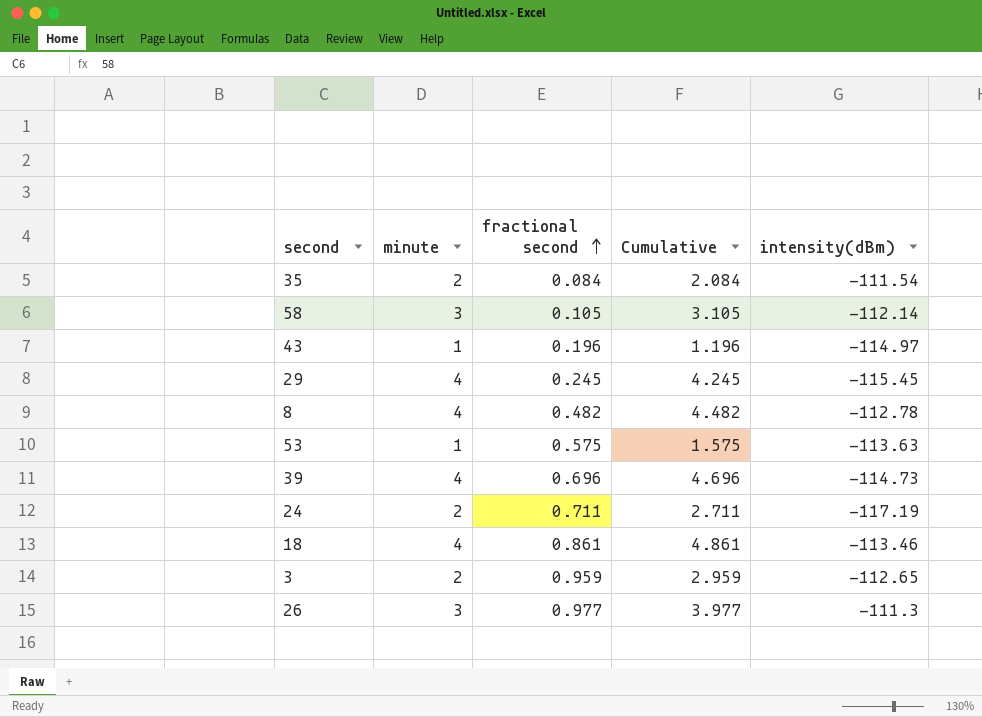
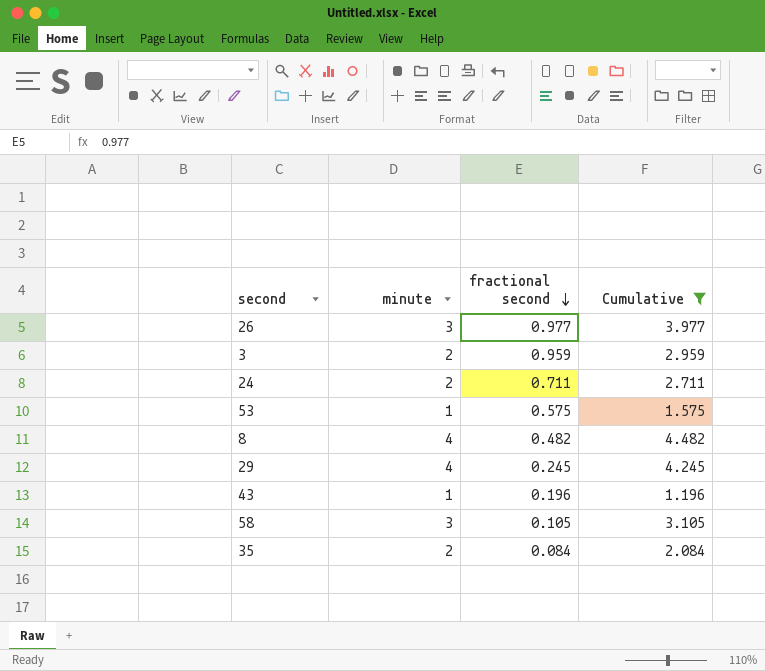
filter: none -> Cumulative <= 4.482
row order: fractional second ascending -> fractional second descending
column intensity(dBm) | position: 5 -> none

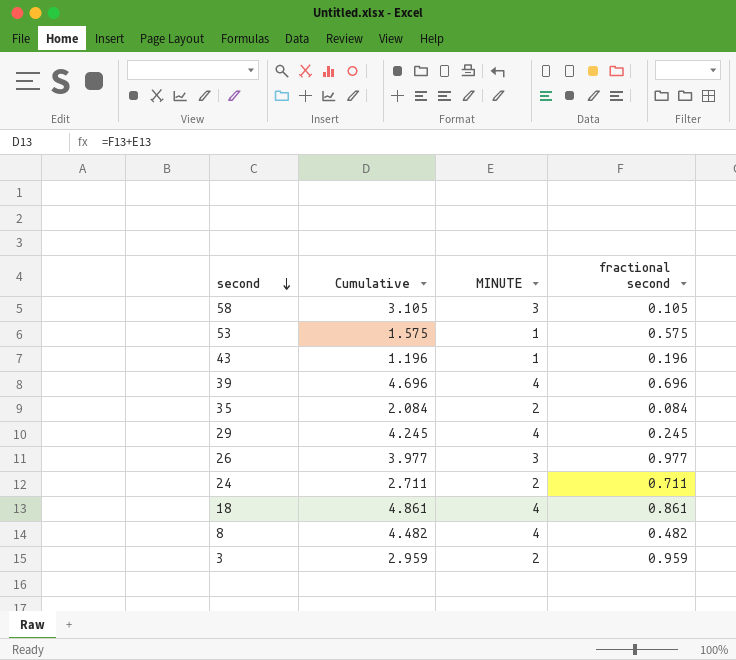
filter: Cumulative <= 4.482 -> none
row order: fractional second descending -> second descending
column Cumulative | position: 4 -> 2
column name: minute -> MINUTE

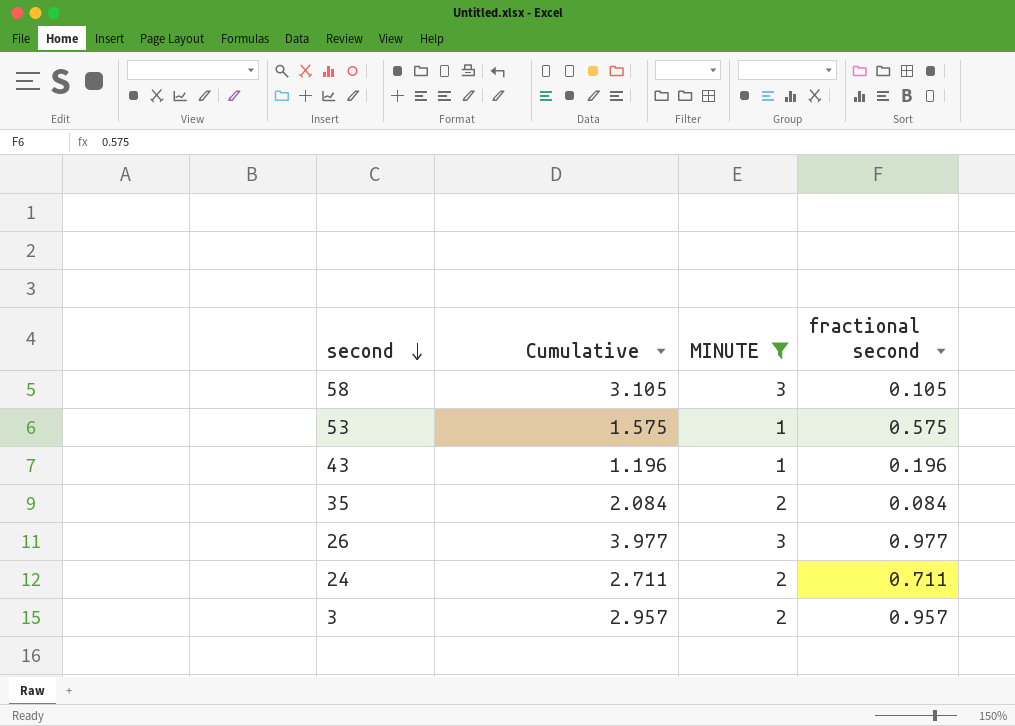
filter: none -> MINUTE != 4
3 | Cumulative: 2.959 -> 2.957
3 | fractional second: 0.959 -> 0.957

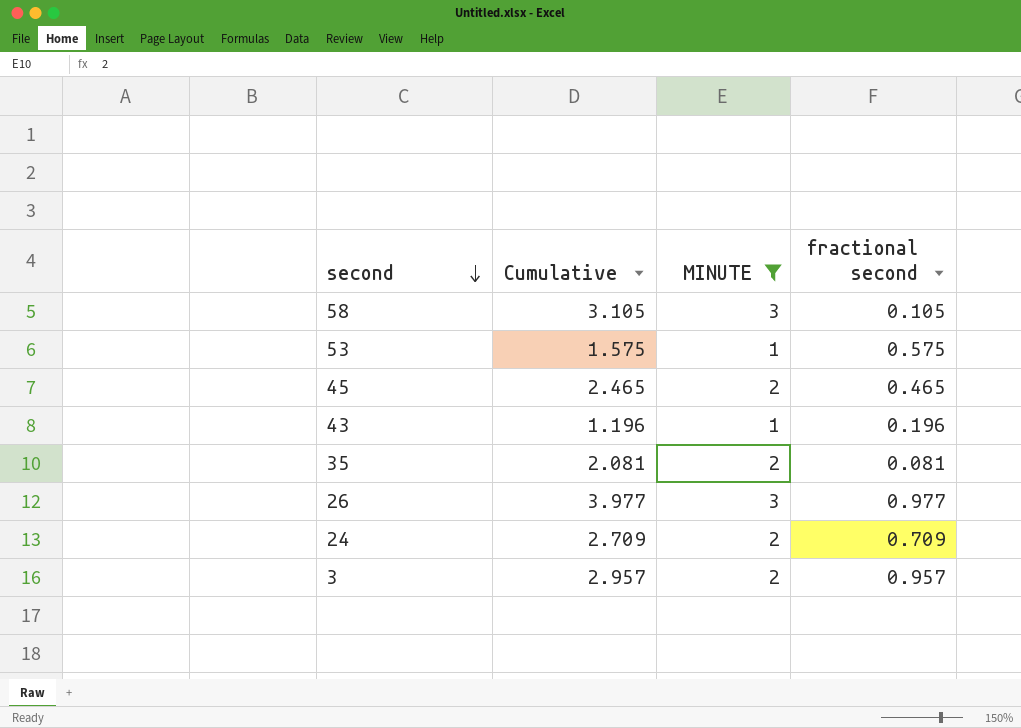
row 45: none -> 2.465 | 2 | 0.465
35 | Cumulative: 2.084 -> 2.081
35 | fractional second: 0.084 -> 0.081
24 | Cumulative: 2.711 -> 2.709
24 | fractional second: 0.711 -> 0.709

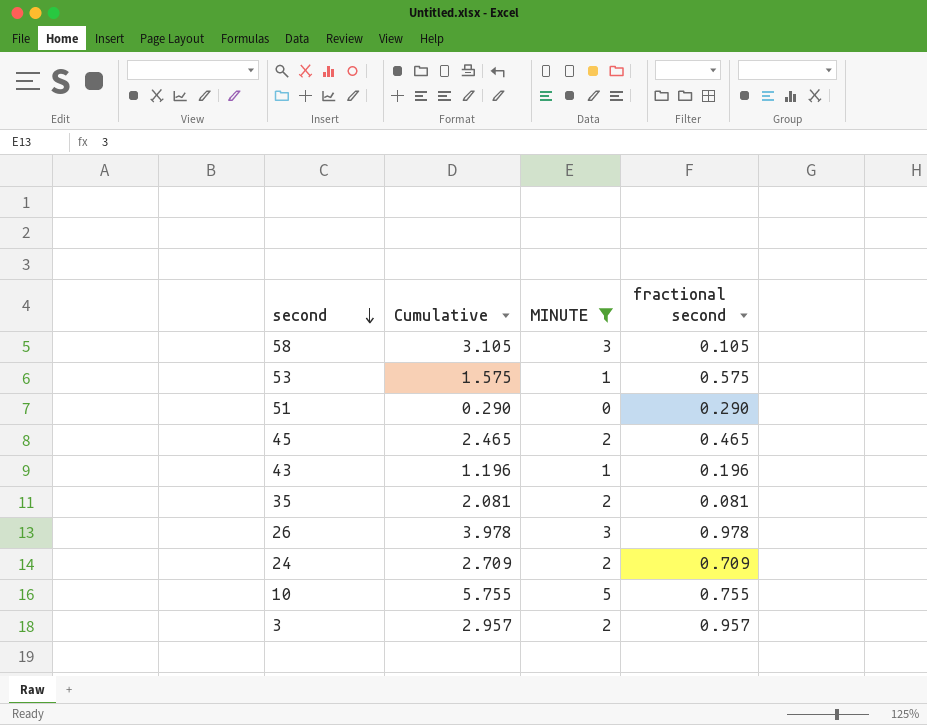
row 51: none -> 0.290 | 0 | 0.290
26 | Cumulative: 3.977 -> 3.978
26 | fractional second: 0.977 -> 0.978
row 10: none -> 5.755 | 5 | 0.755

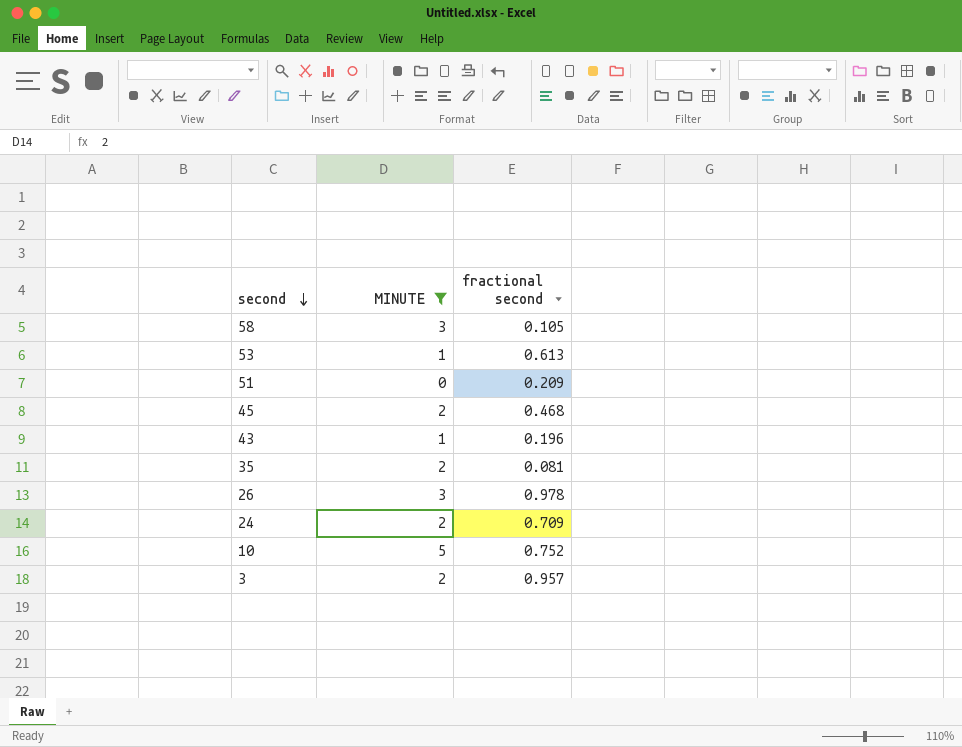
column Cumulative | formula: [MINUTE] + [fractional second] -> none
53 | fractional second: 0.575 -> 0.613
51 | fractional second: 0.290 -> 0.209
45 | fractional second: 0.465 -> 0.468
10 | fractional second: 0.755 -> 0.752

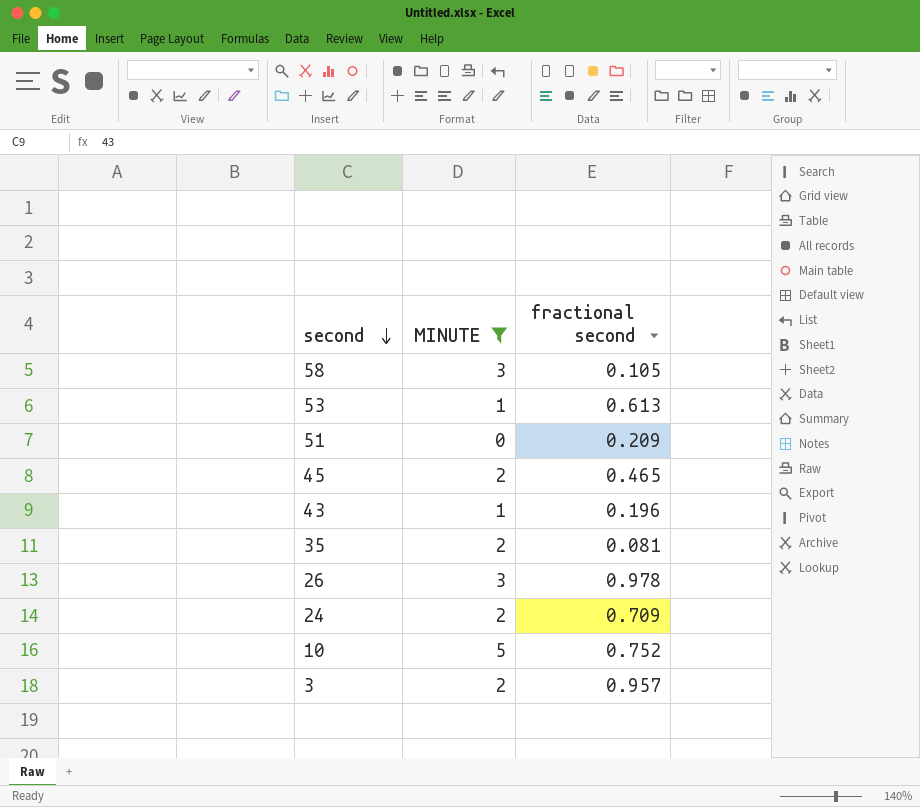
45 | fractional second: 0.468 -> 0.465

